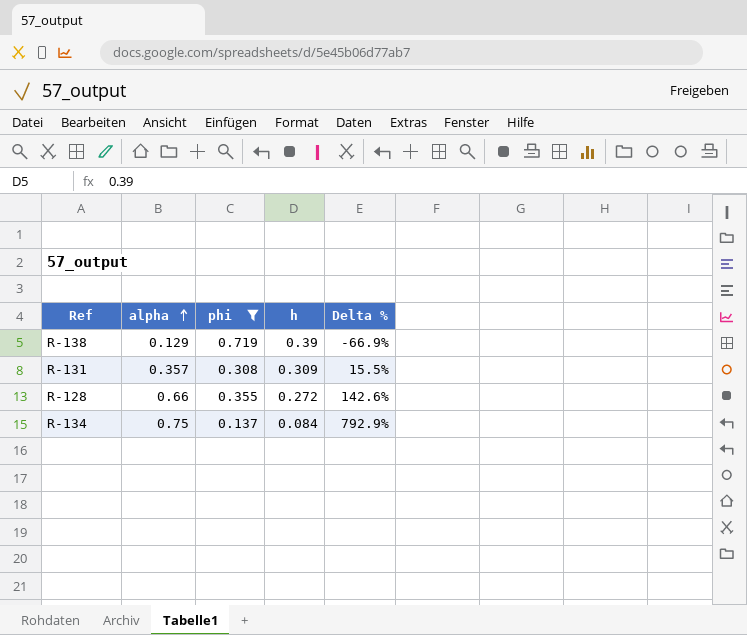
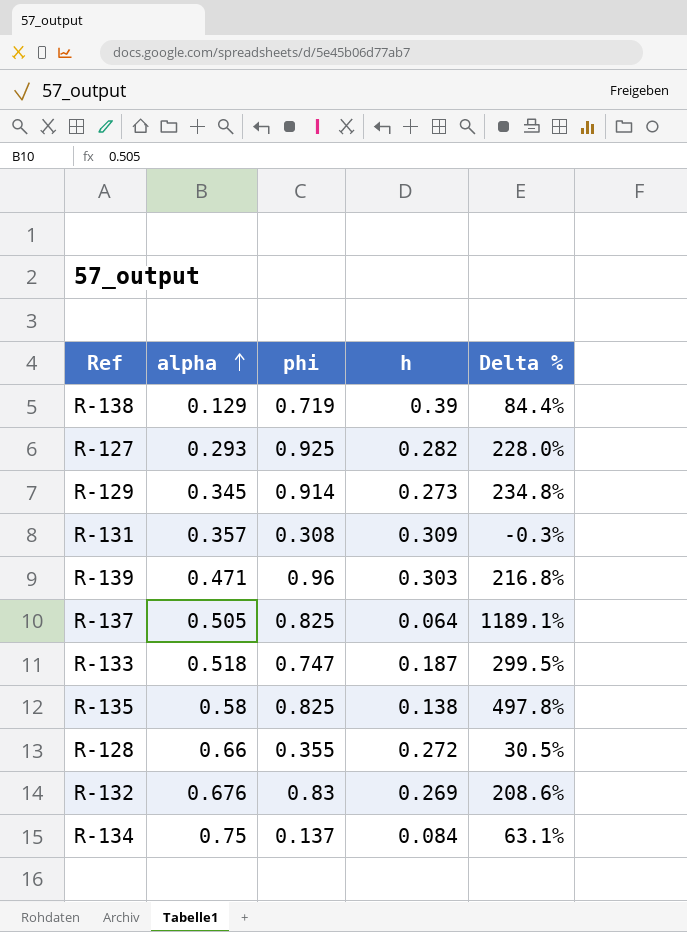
filter: phi <= 0.719 -> none
column Delta % | formula: ([alpha] - [h]) / [h] -> ([phi] - [h]) / [h]

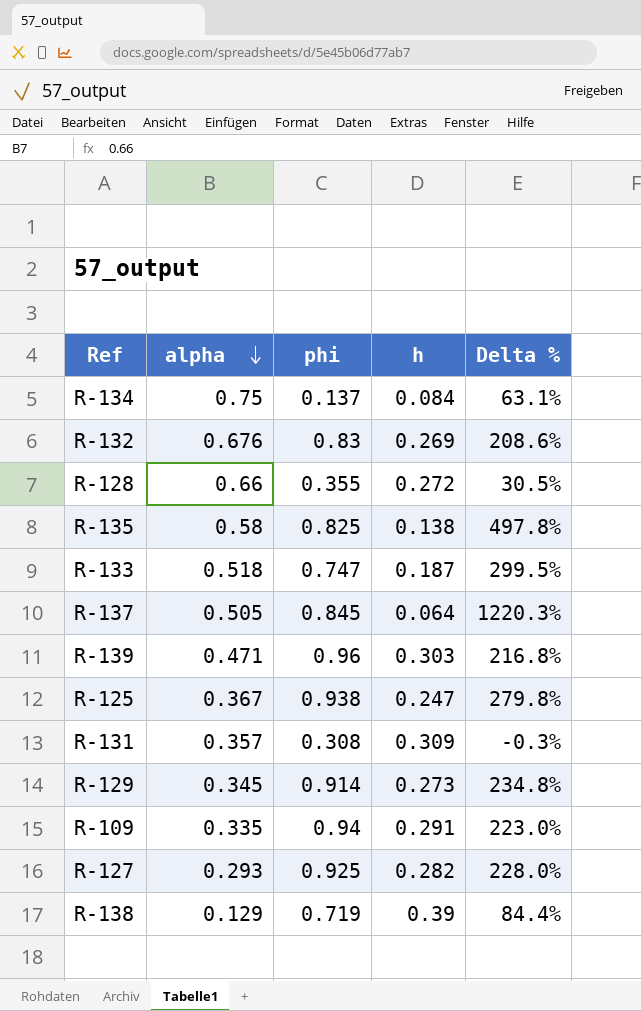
row order: alpha ascending -> alpha descending
R-137 | phi: 0.825 -> 0.845
R-137 | Delta %: 1189.1% -> 1220.3%
row R-125: none -> 0.367 | 0.938 | 0.247 | 279.8%
row R-109: none -> 0.335 | 0.94 | 0.291 | 223.0%

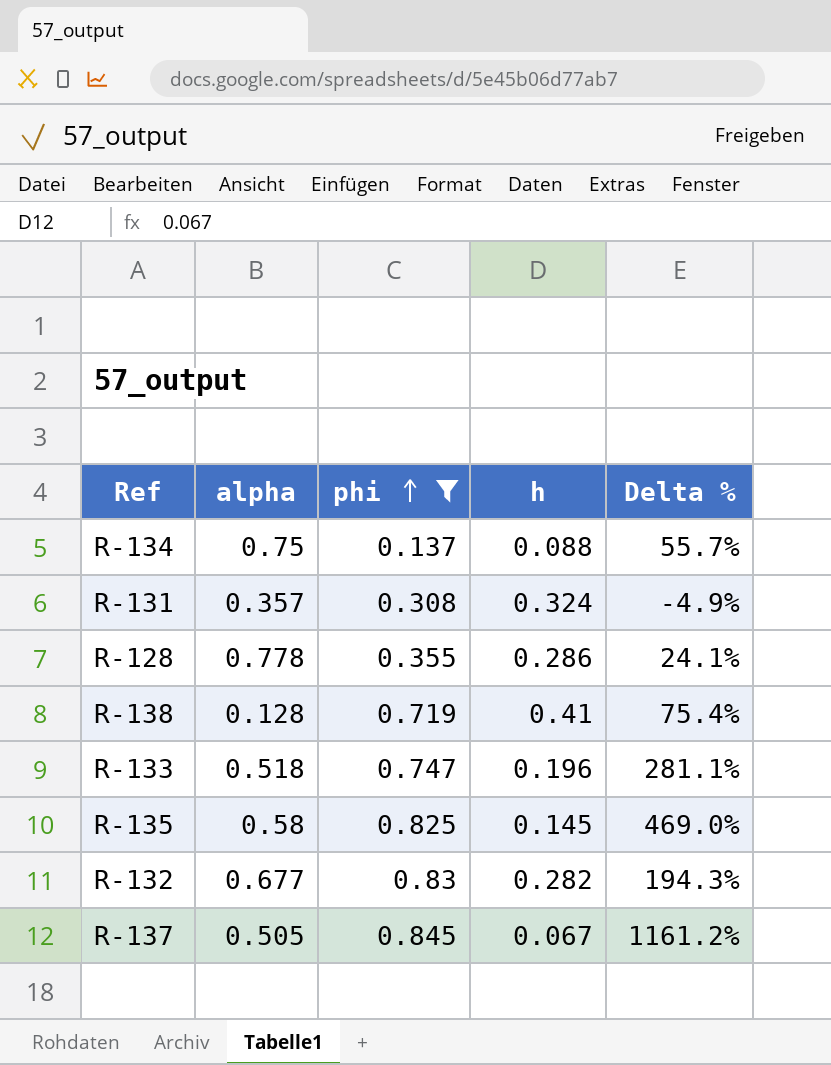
filter: none -> phi <= 0.845
row order: alpha descending -> phi ascending
R-134 | h: 0.084 -> 0.088
R-134 | Delta %: 63.1% -> 55.7%
R-131 | h: 0.309 -> 0.324
R-131 | Delta %: -0.3% -> -4.9%
R-128 | alpha: 0.66 -> 0.778
R-128 | h: 0.272 -> 0.286
R-128 | Delta %: 30.5% -> 24.1%
R-138 | alpha: 0.129 -> 0.128
R-138 | h: 0.39 -> 0.41
R-138 | Delta %: 84.4% -> 75.4%
R-133 | h: 0.187 -> 0.196
R-133 | Delta %: 299.5% -> 281.1%
R-135 | h: 0.138 -> 0.145
R-135 | Delta %: 497.8% -> 469.0%
R-132 | alpha: 0.676 -> 0.677
R-132 | h: 0.269 -> 0.282
R-132 | Delta %: 208.6% -> 194.3%
R-137 | h: 0.064 -> 0.067
R-137 | Delta %: 1220.3% -> 1161.2%

